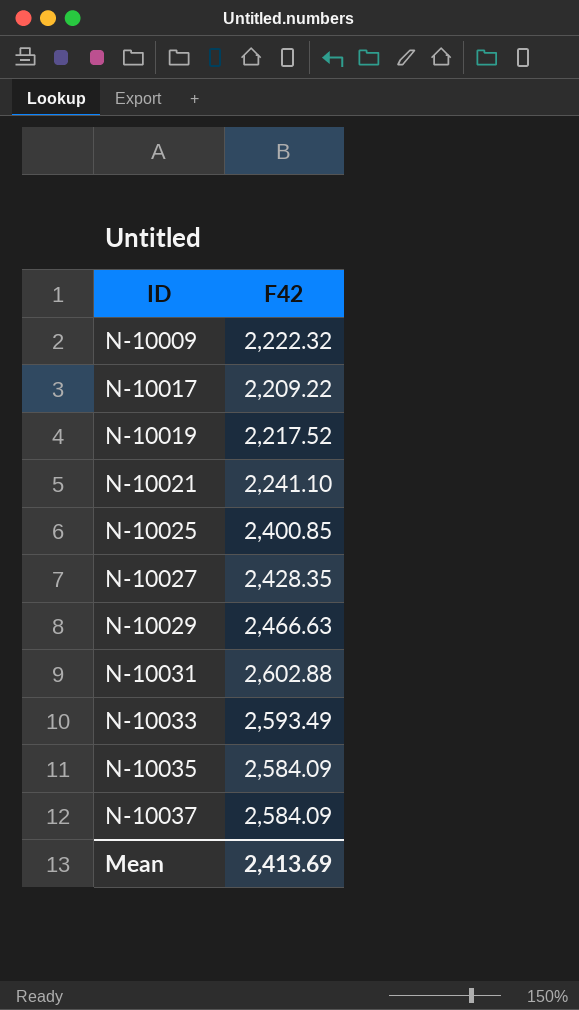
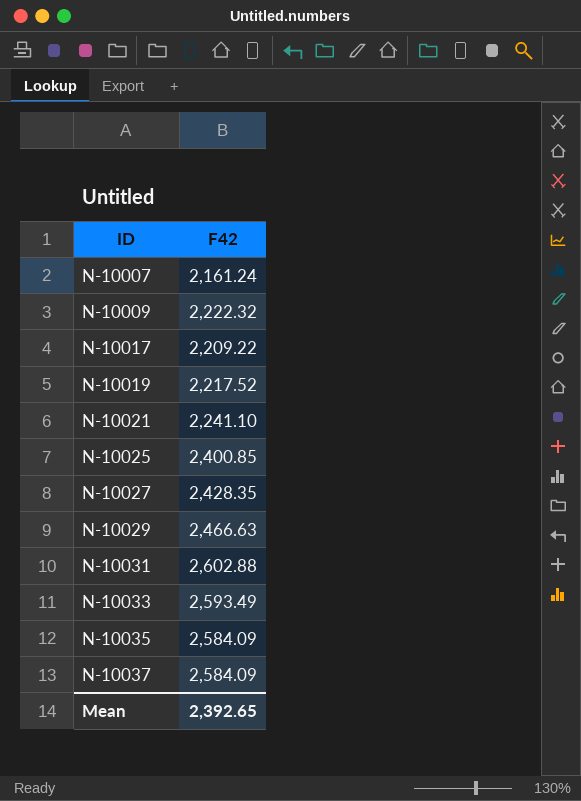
row N-10007: none -> 2,161.24
Mean | F42: 2,413.69 -> 2,392.65

